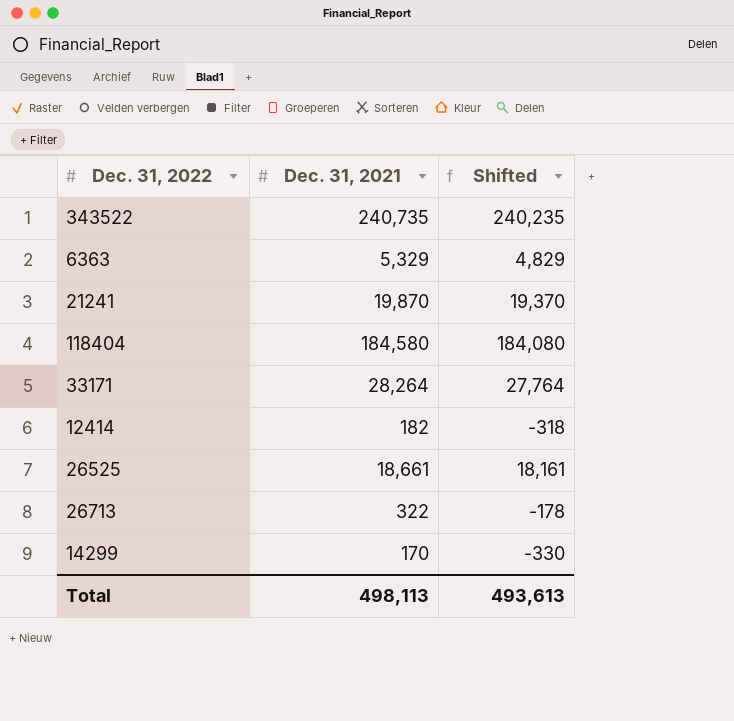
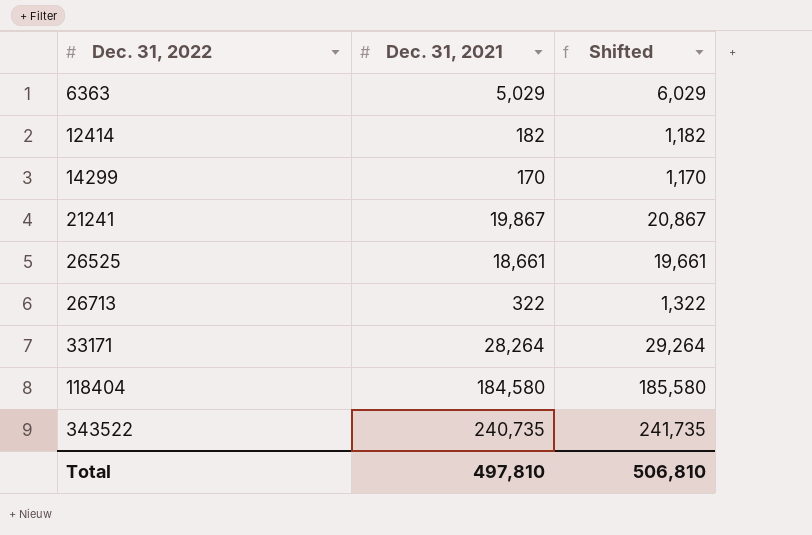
row order: none -> Dec. 31, 2022 ascending
column Shifted | formula: [Dec. 31, 2021] - 500 -> [Dec. 31, 2021] + 1000
6363 | Dec. 31, 2021: 5,329 -> 5,029
21241 | Dec. 31, 2021: 19,870 -> 19,867
Total | Dec. 31, 2021: 498,113 -> 497,810
Total | Shifted: 493,613 -> 506,810

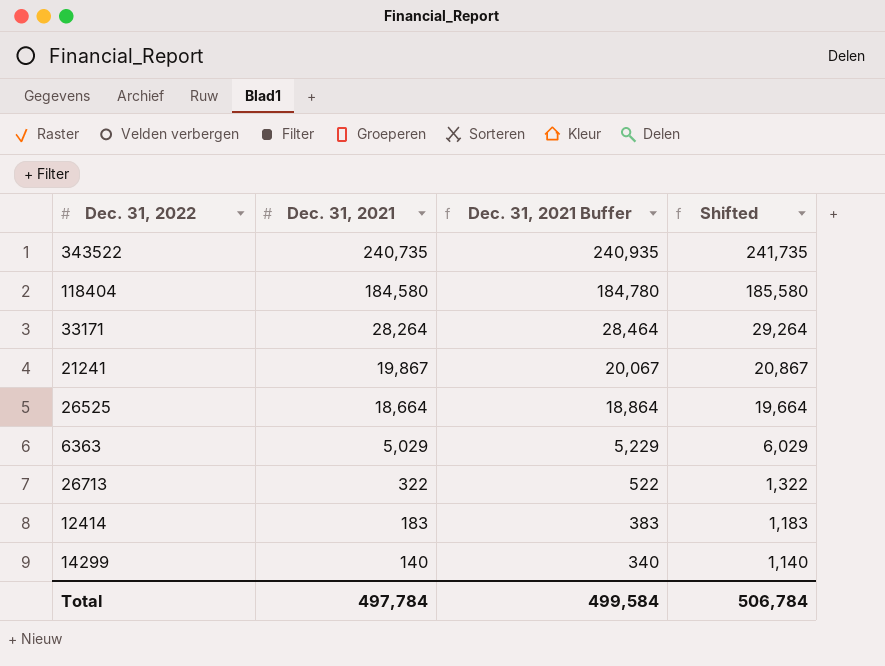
row order: Dec. 31, 2022 ascending -> Dec. 31, 2021 descending
column Dec. 31, 2021 Buffer | formula: none -> [Dec. 31, 2021] + 200
26525 | Dec. 31, 2021: 18,661 -> 18,664
26525 | Shifted: 19,661 -> 19,664
12414 | Dec. 31, 2021: 182 -> 183
12414 | Shifted: 1,182 -> 1,183
14299 | Dec. 31, 2021: 170 -> 140
14299 | Shifted: 1,170 -> 1,140
Total | Dec. 31, 2021: 497,810 -> 497,784
Total | Shifted: 506,810 -> 506,784

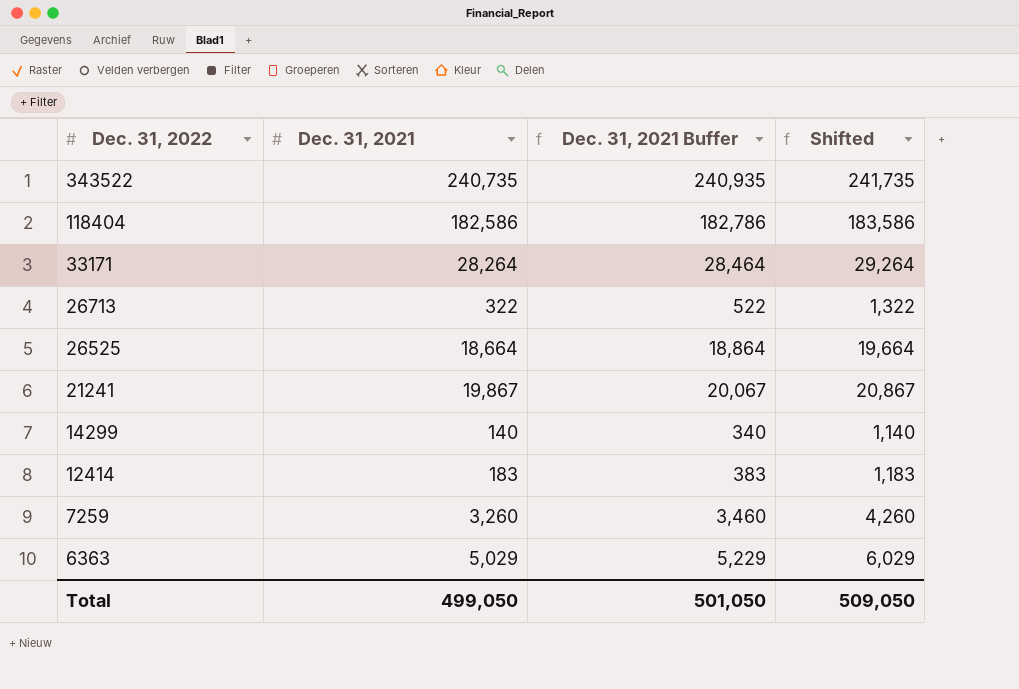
row order: Dec. 31, 2021 descending -> Dec. 31, 2022 descending
118404 | Dec. 31, 2021: 184,580 -> 182,586
118404 | Dec. 31, 2021 Buffer: 184,780 -> 182,786
118404 | Shifted: 185,580 -> 183,586
row 7259: none -> 3,260 | 3,460 | 4,260
Total | Dec. 31, 2021: 497,784 -> 499,050
Total | Dec. 31, 2021 Buffer: 499,584 -> 501,050
Total | Shifted: 506,784 -> 509,050

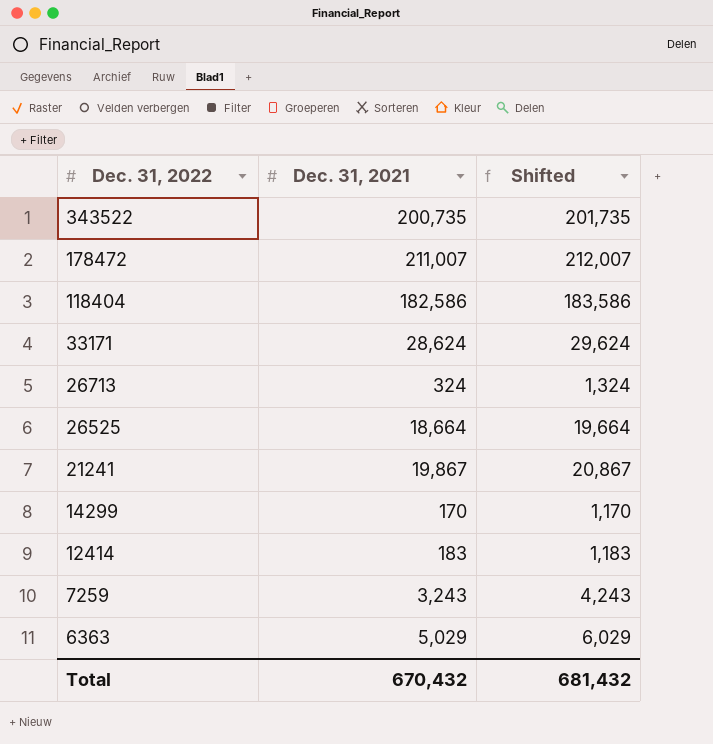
column Dec. 31, 2021 Buffer | formula: [Dec. 31, 2021] + 200 -> none
343522 | Dec. 31, 2021: 240,735 -> 200,735
343522 | Shifted: 241,735 -> 201,735
row 178472: none -> 211,007 | 212,007
33171 | Dec. 31, 2021: 28,264 -> 28,624
33171 | Shifted: 29,264 -> 29,624
26713 | Dec. 31, 2021: 322 -> 324
26713 | Shifted: 1,322 -> 1,324
14299 | Dec. 31, 2021: 140 -> 170
14299 | Shifted: 1,140 -> 1,170
7259 | Dec. 31, 2021: 3,260 -> 3,243
7259 | Shifted: 4,260 -> 4,243
Total | Dec. 31, 2021: 499,050 -> 670,432
Total | Shifted: 509,050 -> 681,432

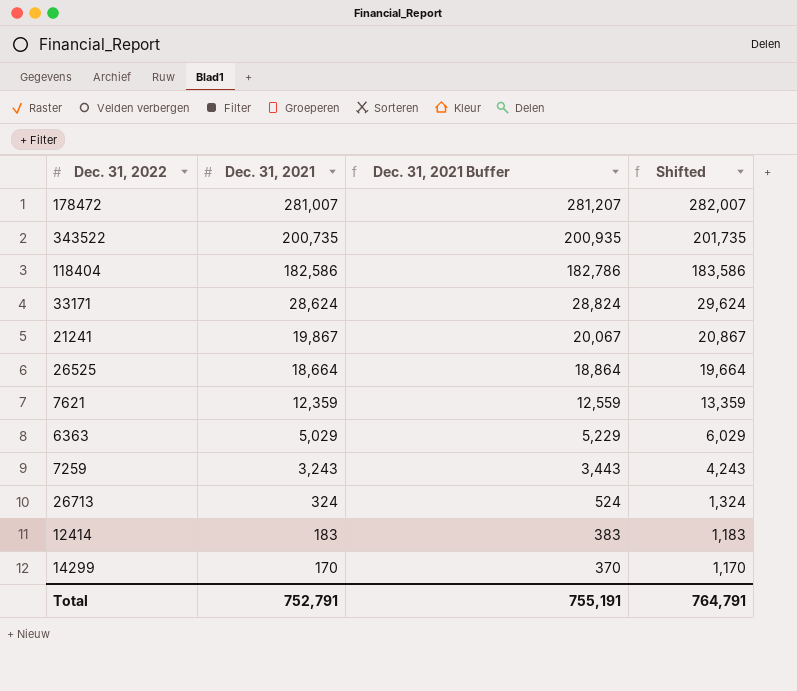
row order: Dec. 31, 2022 descending -> Dec. 31, 2021 descending
column Dec. 31, 2021 Buffer | formula: none -> [Dec. 31, 2021] + 200
178472 | Dec. 31, 2021: 211,007 -> 281,007
178472 | Shifted: 212,007 -> 282,007
row 7621: none -> 12,359 | 12,559 | 13,359
Total | Dec. 31, 2021: 670,432 -> 752,791
Total | Shifted: 681,432 -> 764,791

